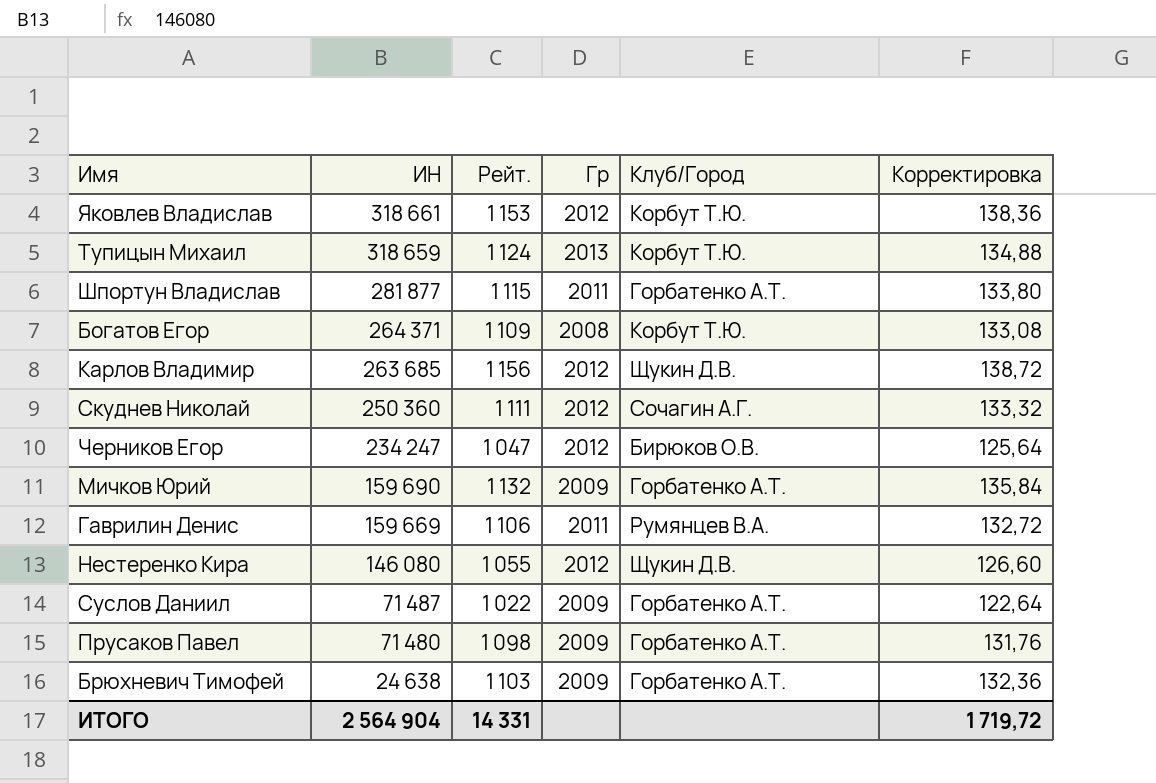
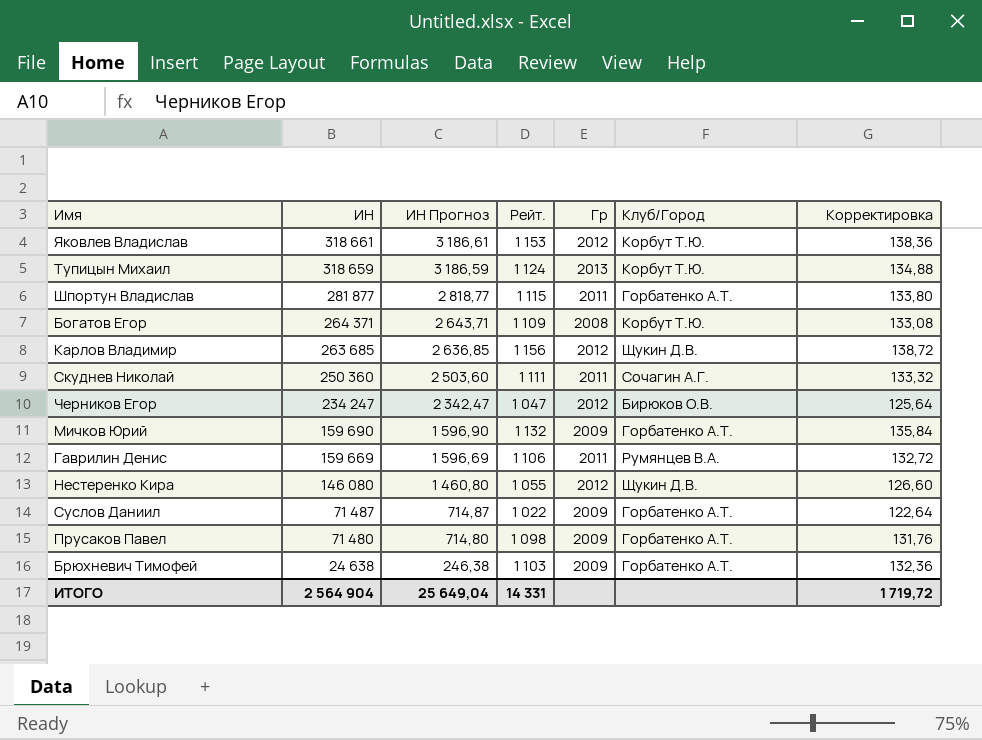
column ИН Прогноз | formula: none -> [ИН] * 0,01
Скуднев Николай | Гр: 2012 -> 2011

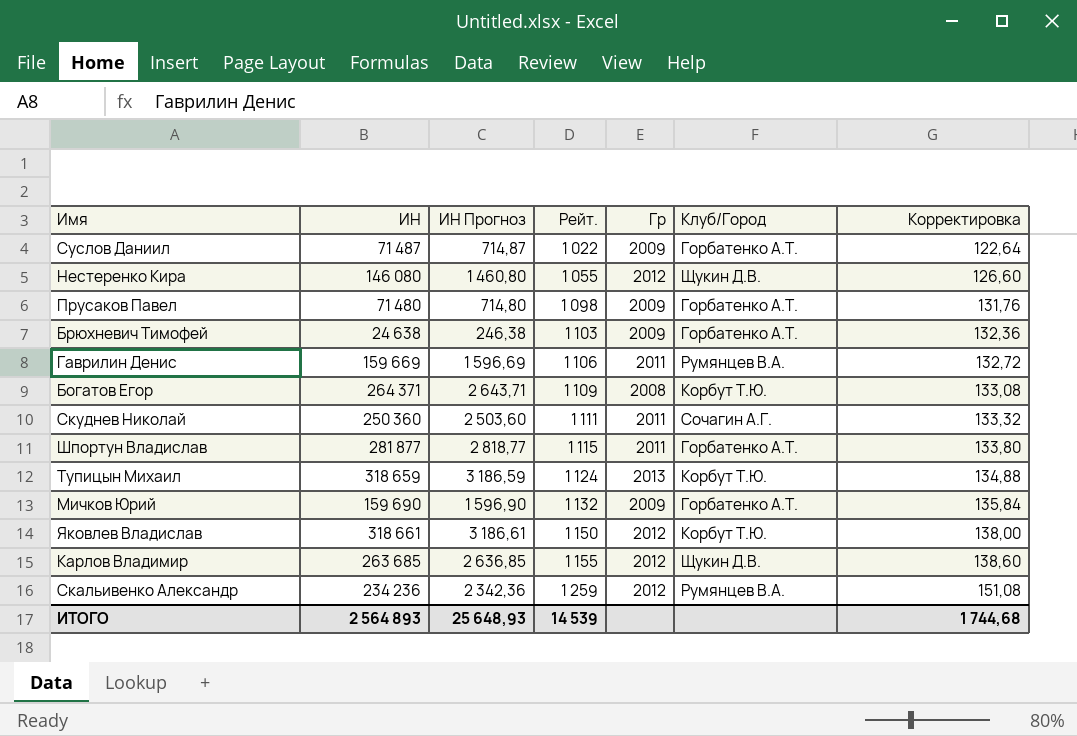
row order: ИН descending -> Рейт. ascending
row Черников Егор: 234 247 | 2 342,47 | 1 047 | 2012 | Бирюков О.В. | 125,64 -> none
Яковлев Владислав | Рейт.: 1 153 -> 1 150
Яковлев Владислав | Корректировка: 138,36 -> 138,00
Карлов Владимир | Рейт.: 1 156 -> 1 155
Карлов Владимир | Корректировка: 138,72 -> 138,60
row Скальивенко Александр: none -> 234 236 | 2 342,36 | 1 259 | 2012 | Румянцев В.А. | 151,08
ИТОГО | ИН: 2 564 904 -> 2 564 893
ИТОГО | ИН Прогноз: 25 649,04 -> 25 648,93
ИТОГО | Рейт.: 14 331 -> 14 539
ИТОГО | Корректировка: 1 719,72 -> 1 744,68

